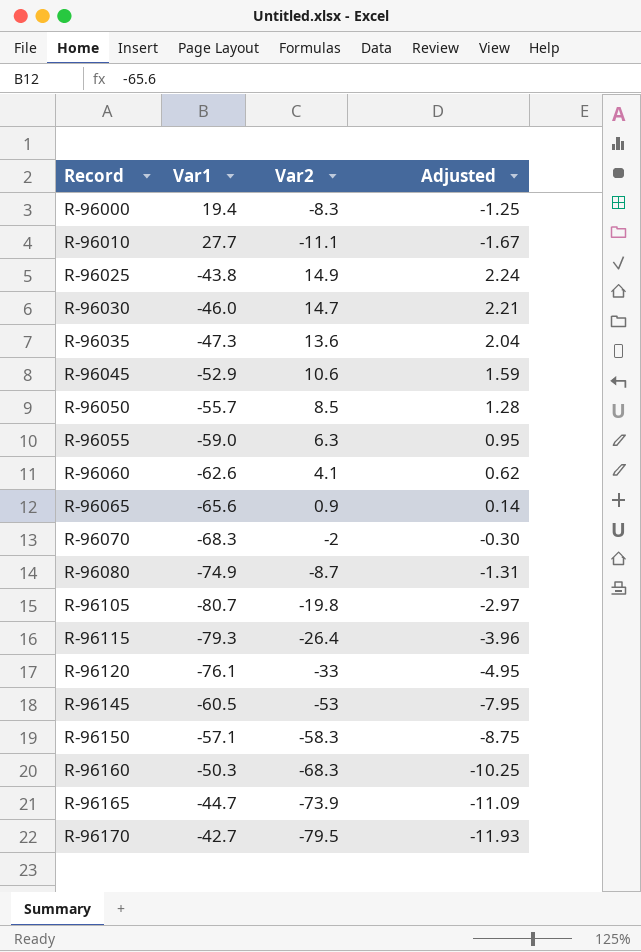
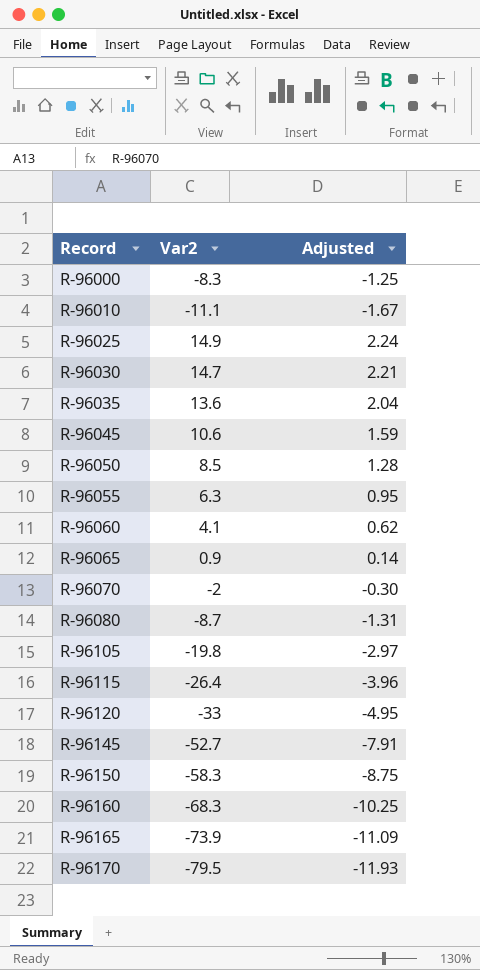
column Var1 | position: 2 -> none
R-96145 | Var2: -53 -> -52.7
R-96145 | Adjusted: -7.95 -> -7.91

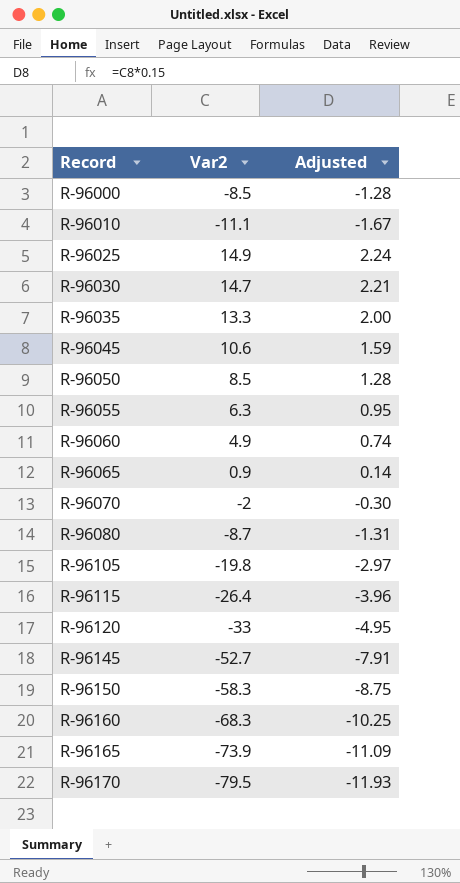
R-96000 | Var2: -8.3 -> -8.5
R-96000 | Adjusted: -1.25 -> -1.28
R-96035 | Var2: 13.6 -> 13.3
R-96035 | Adjusted: 2.04 -> 2.00
R-96060 | Var2: 4.1 -> 4.9
R-96060 | Adjusted: 0.62 -> 0.74

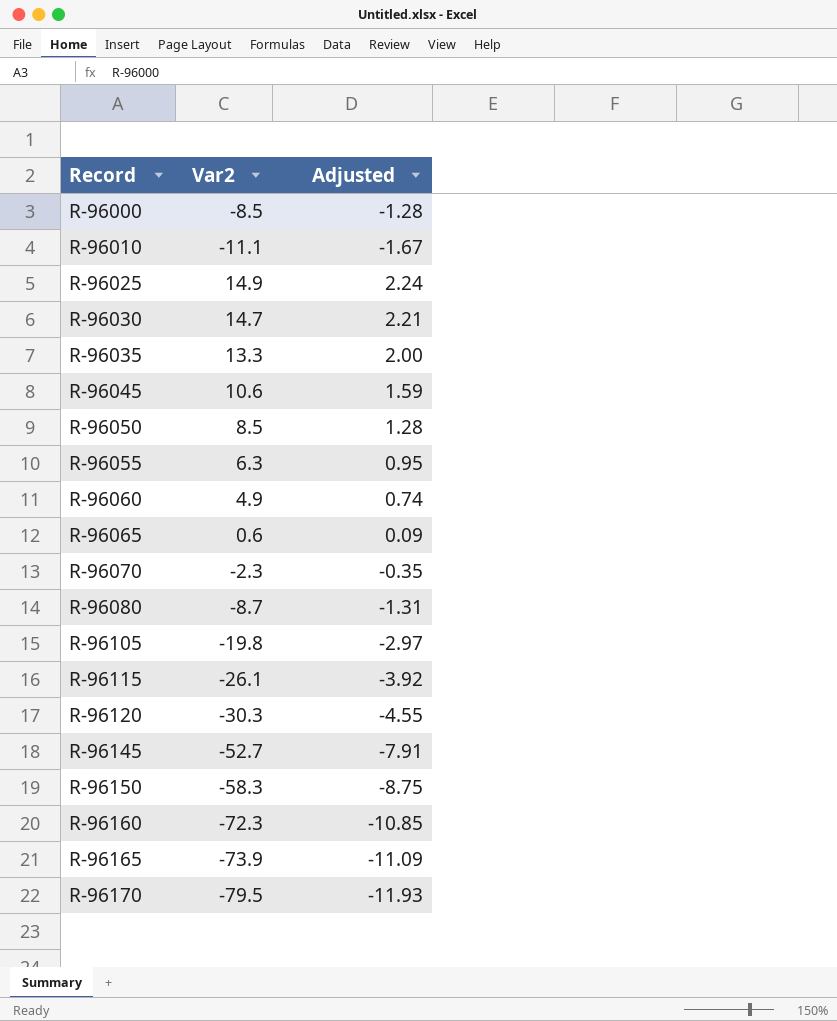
R-96065 | Var2: 0.9 -> 0.6
R-96065 | Adjusted: 0.14 -> 0.09
R-96070 | Var2: -2 -> -2.3
R-96070 | Adjusted: -0.30 -> -0.35
R-96115 | Var2: -26.4 -> -26.1
R-96115 | Adjusted: -3.96 -> -3.92
R-96120 | Var2: -33 -> -30.3
R-96120 | Adjusted: -4.95 -> -4.55
R-96160 | Var2: -68.3 -> -72.3
R-96160 | Adjusted: -10.25 -> -10.85

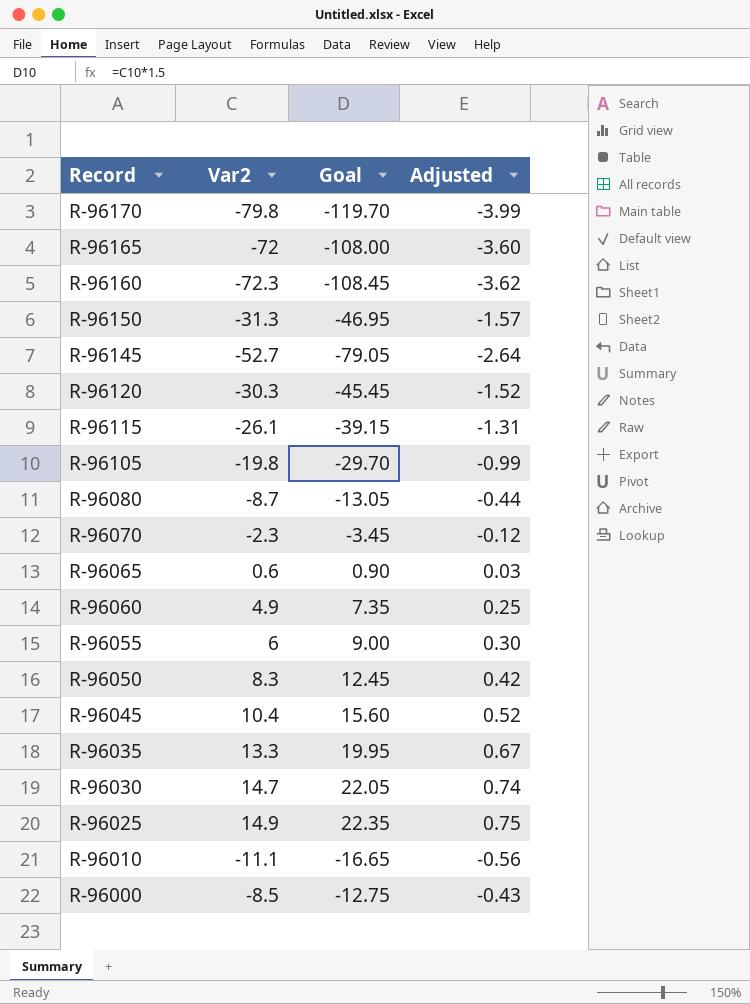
row order: Record ascending -> Record descending
column Goal | formula: none -> [Var2] * 1.5
column Adjusted | formula: [Var2] * 0.15 -> [Var2] * 0.05
R-96170 | Var2: -79.5 -> -79.8
R-96165 | Var2: -73.9 -> -72
R-96150 | Var2: -58.3 -> -31.3
R-96055 | Var2: 6.3 -> 6
R-96050 | Var2: 8.5 -> 8.3
R-96045 | Var2: 10.6 -> 10.4

